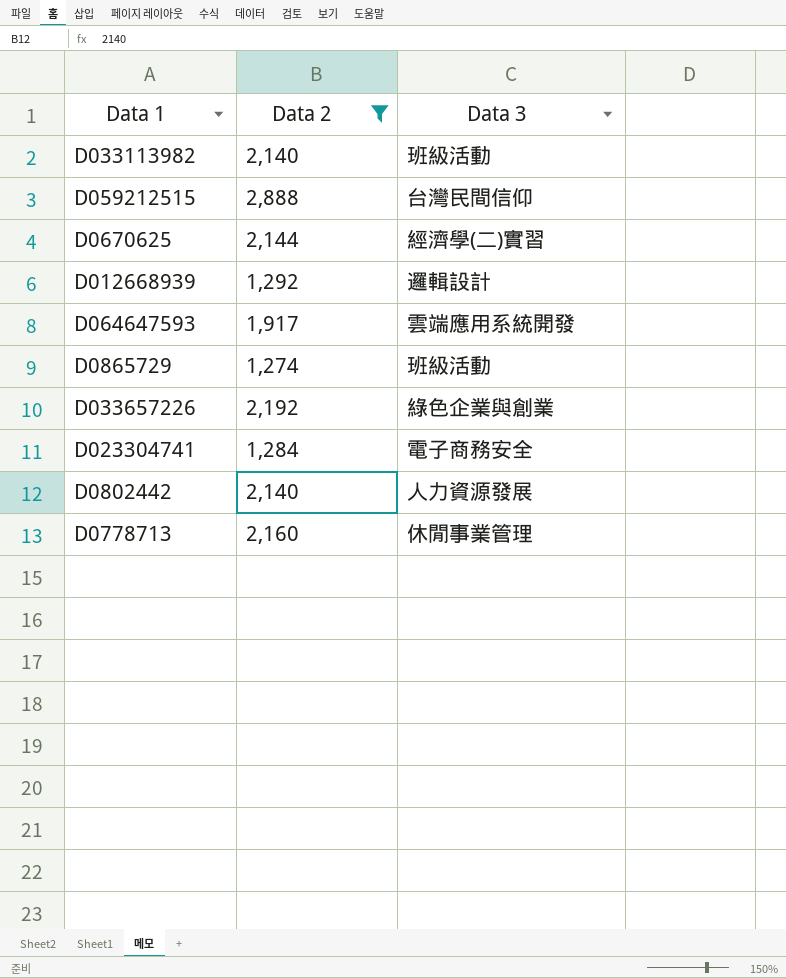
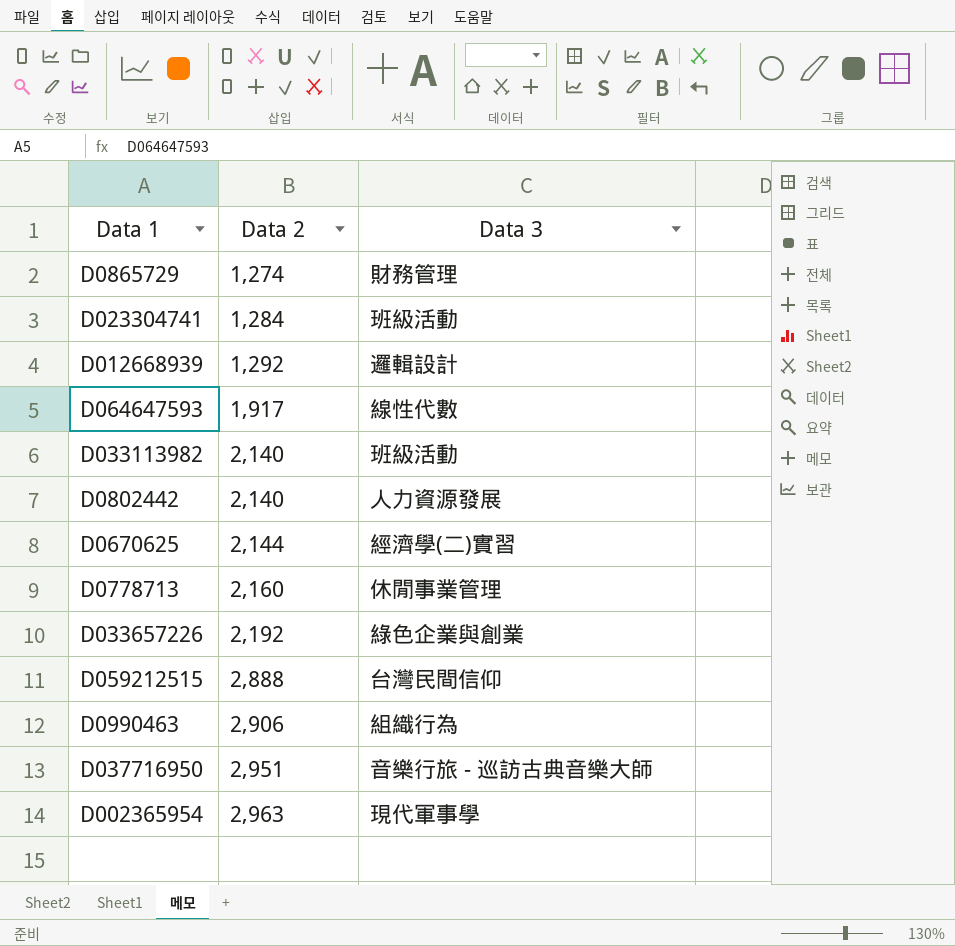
filter: Data 2 <= 2,888 -> none
row order: none -> Data 2 ascending
D0865729 | Data 3: 班級活動 -> 財務管理
D023304741 | Data 3: 電子商務安全 -> 班級活動
D064647593 | Data 3: 雲端應用系統開發 -> 線性代數

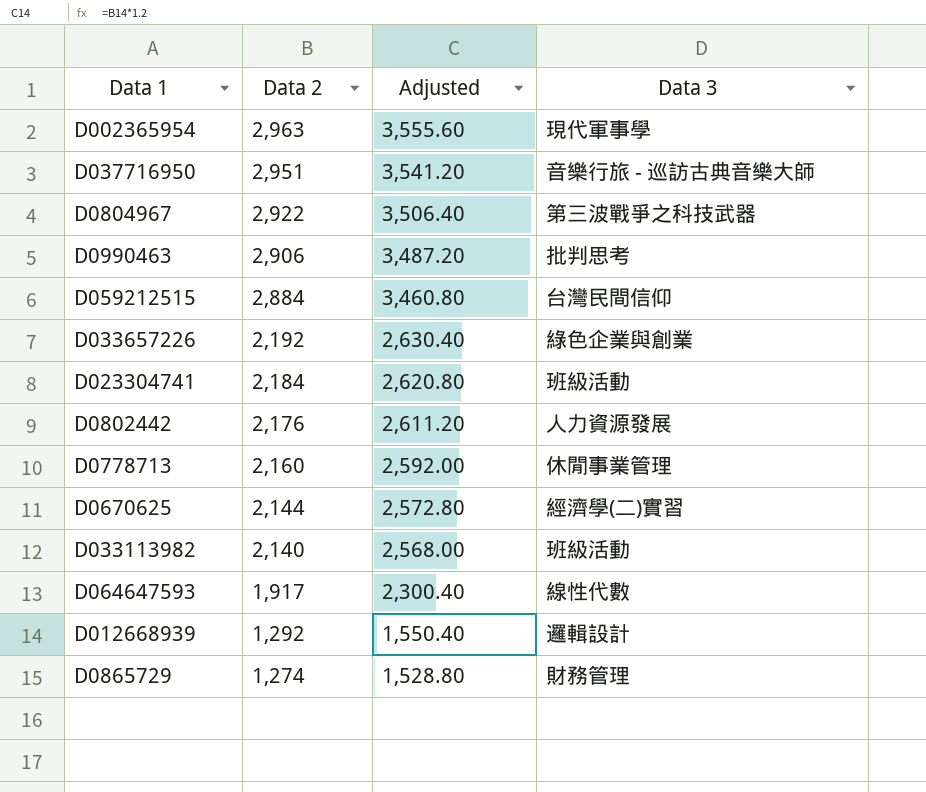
row order: Data 2 ascending -> Data 2 descending
column Adjusted | formula: none -> [Data 2] * 1.2
row D0804967: none -> 2,922 | 3,506.40 | 第三波戰爭之科技武器
D0990463 | Data 3: 組織行為 -> 批判思考
D059212515 | Data 2: 2,888 -> 2,884
D023304741 | Data 2: 1,284 -> 2,184
D0802442 | Data 2: 2,140 -> 2,176

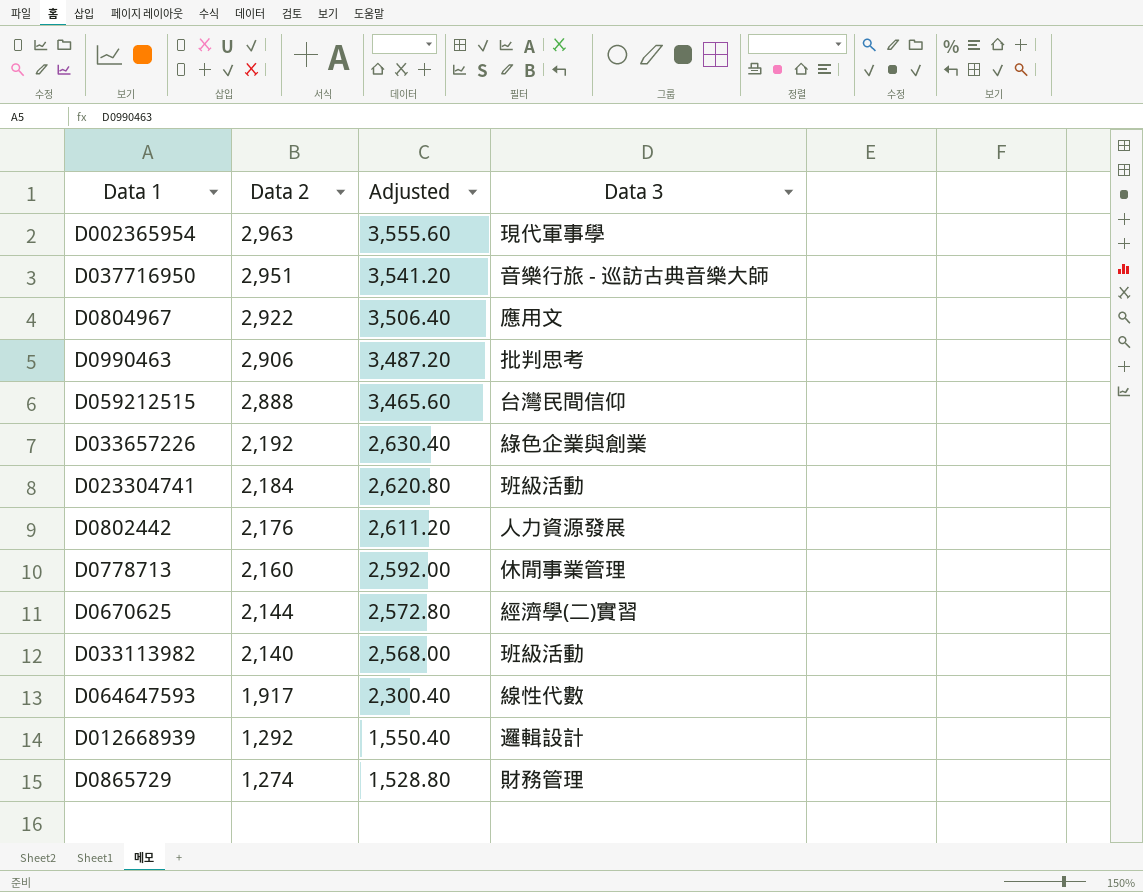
D0804967 | Data 3: 第三波戰爭之科技武器 -> 應用文
D059212515 | Data 2: 2,884 -> 2,888
D059212515 | Adjusted: 3,460.80 -> 3,465.60

